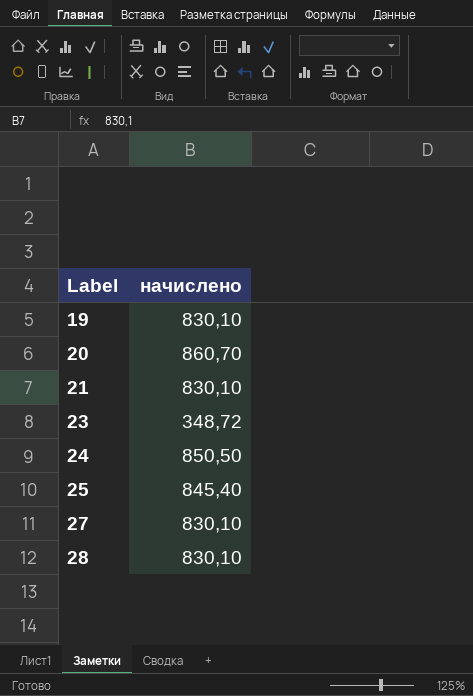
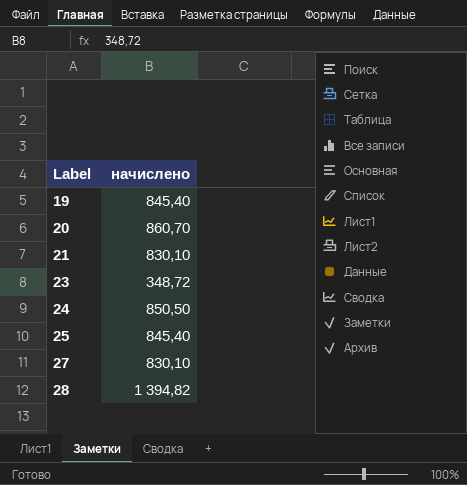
19 | начислено: 830,10 -> 845,40
28 | начислено: 830,10 -> 1 394,82

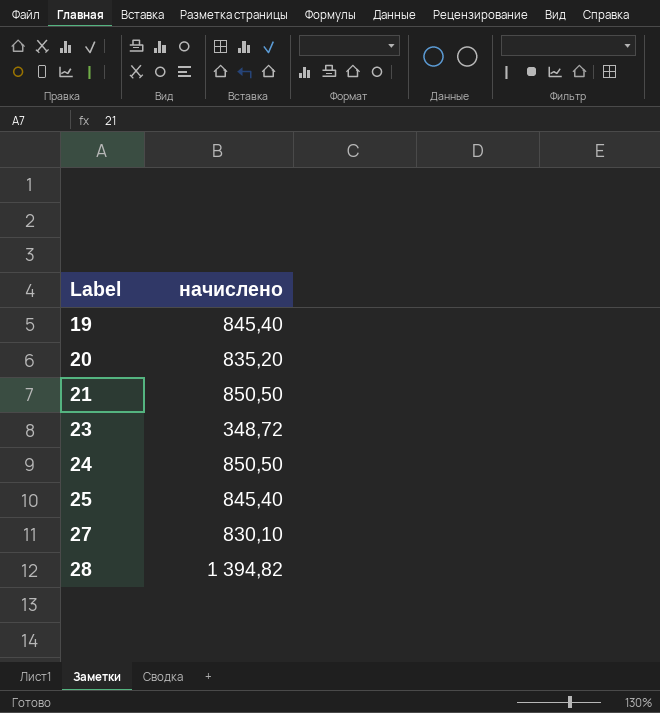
20 | начислено: 860,70 -> 835,20
21 | начислено: 830,10 -> 850,50

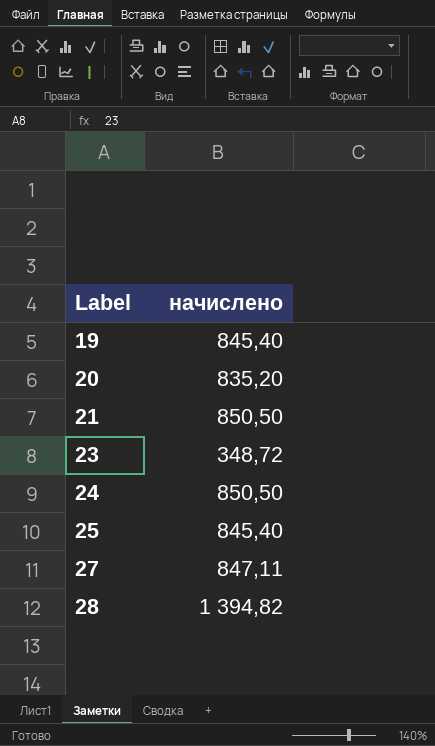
27 | начислено: 830,10 -> 847,11

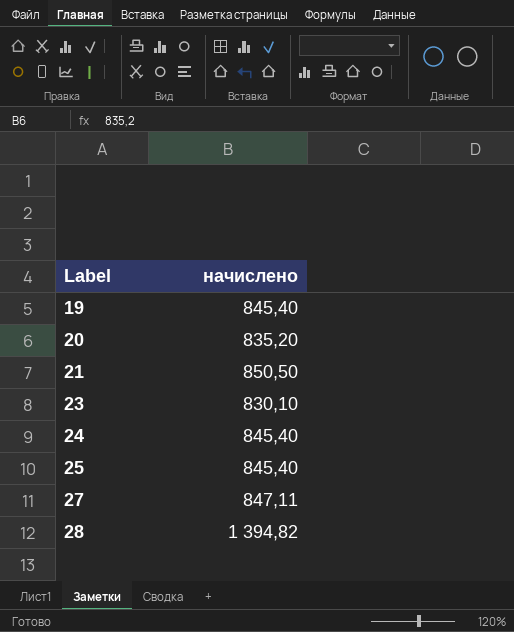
23 | начислено: 348,72 -> 830,10
24 | начислено: 850,50 -> 845,40

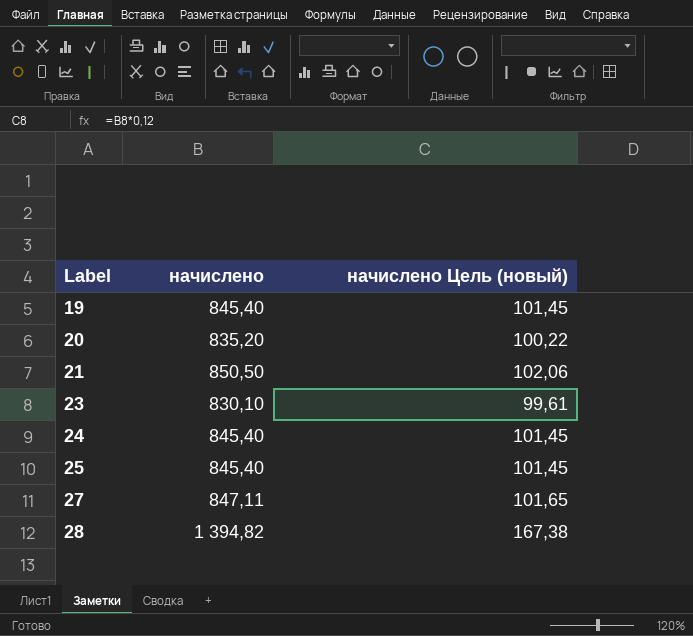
column начислено Цель (новый) | formula: none -> [начислено] * 0,12

